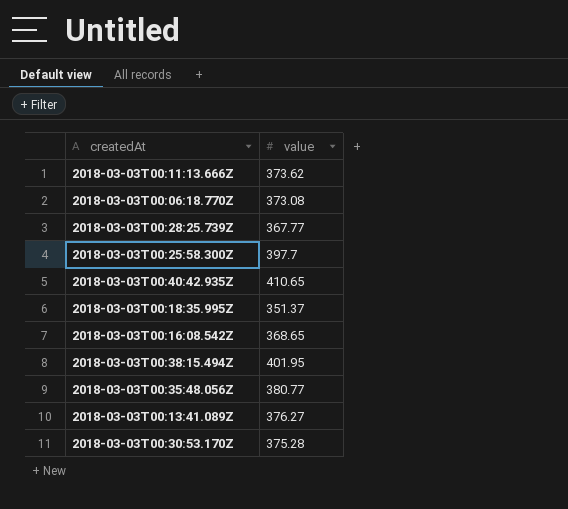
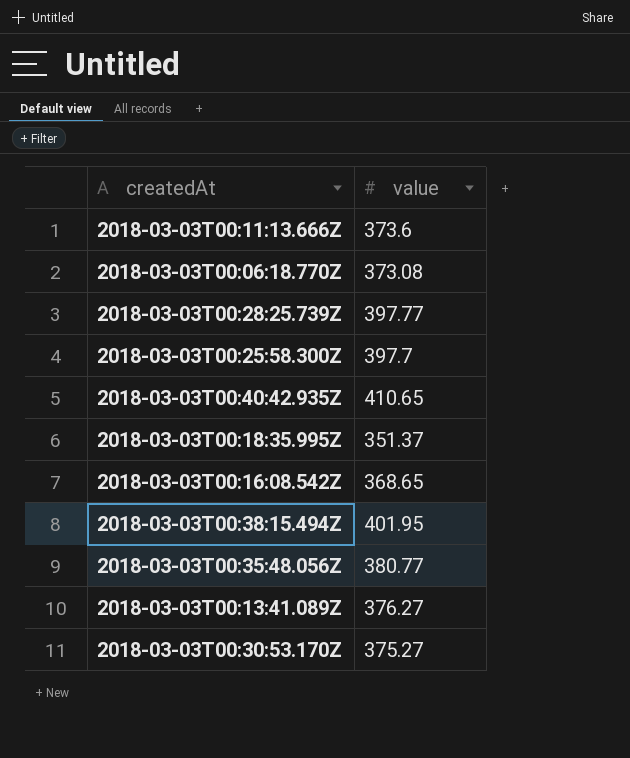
2018-03-03T00:11:13.666Z | value: 373.62 -> 373.6
2018-03-03T00:28:25.739Z | value: 367.77 -> 397.77
2018-03-03T00:30:53.170Z | value: 375.28 -> 375.27

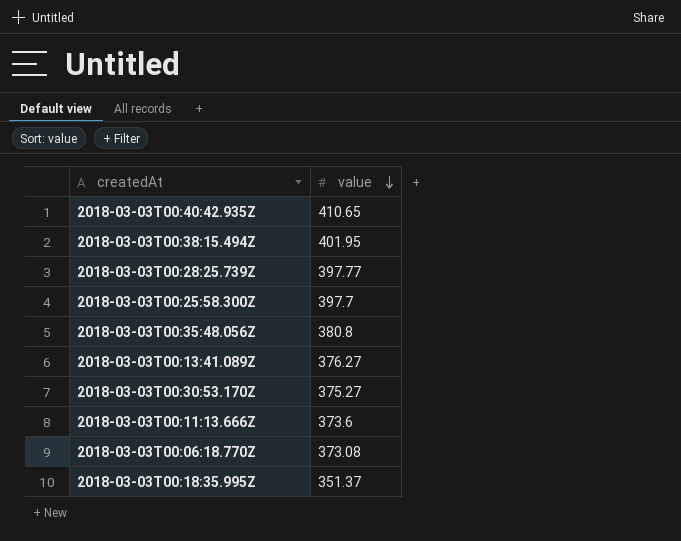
row order: none -> value descending
row 2018-03-03T00:16:08.542Z: 368.65 -> none
2018-03-03T00:35:48.056Z | value: 380.77 -> 380.8

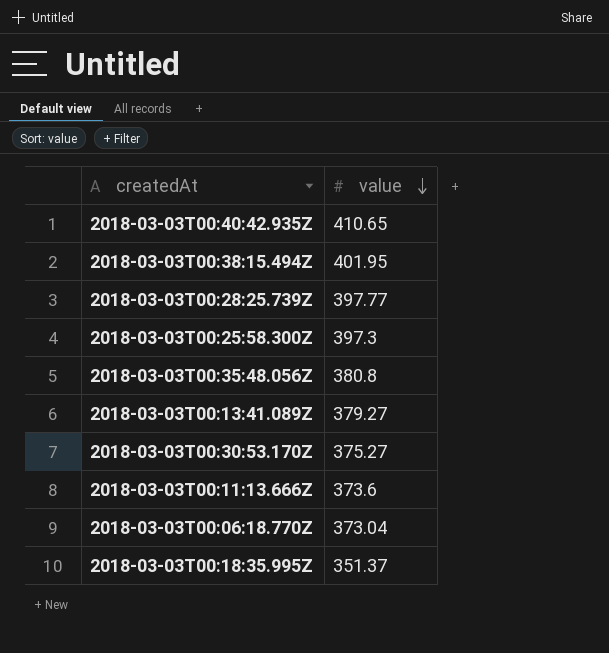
2018-03-03T00:25:58.300Z | value: 397.7 -> 397.3
2018-03-03T00:13:41.089Z | value: 376.27 -> 379.27
2018-03-03T00:06:18.770Z | value: 373.08 -> 373.04

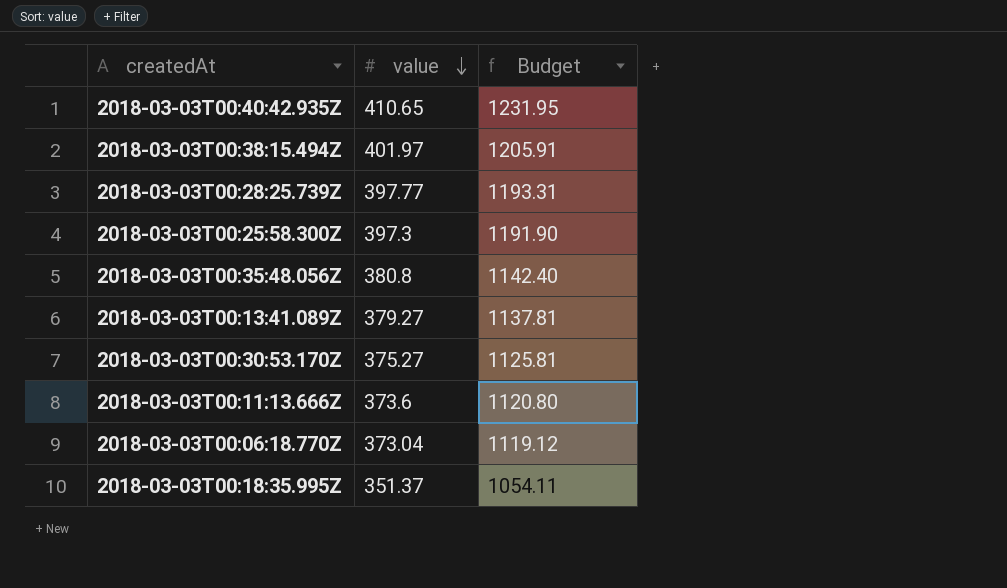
column Budget | formula: none -> [value] * 3
2018-03-03T00:38:15.494Z | value: 401.95 -> 401.97

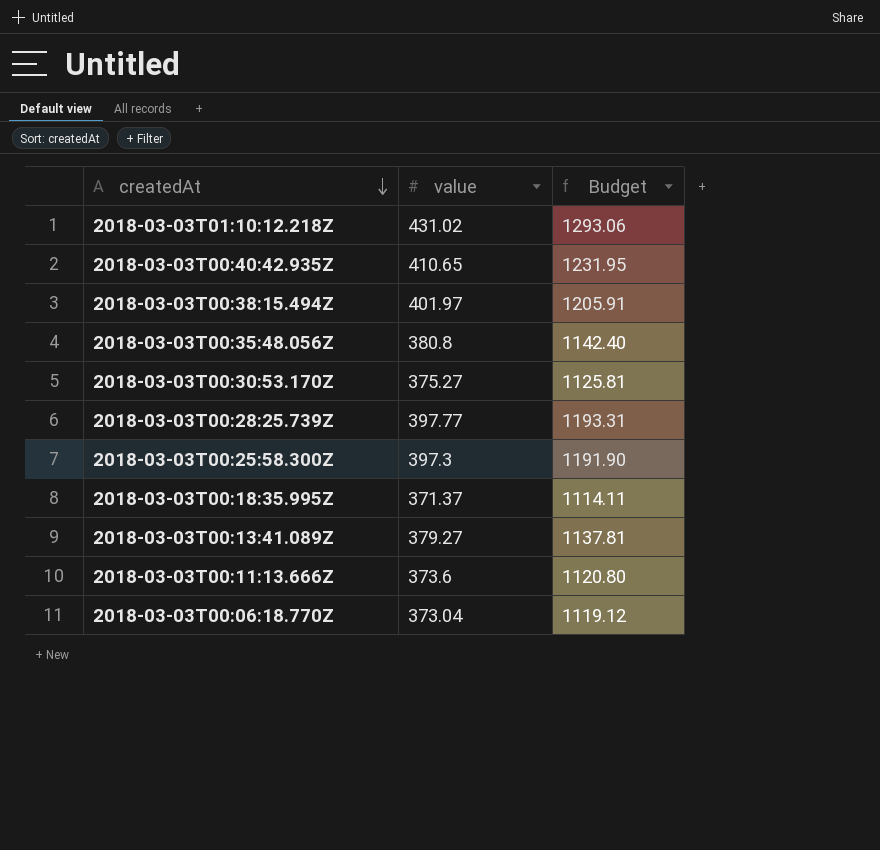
row order: value descending -> createdAt descending
row 2018-03-03T01:10:12.218Z: none -> 431.02 | 1293.06
2018-03-03T00:18:35.995Z | value: 351.37 -> 371.37
2018-03-03T00:18:35.995Z | Budget: 1054.11 -> 1114.11

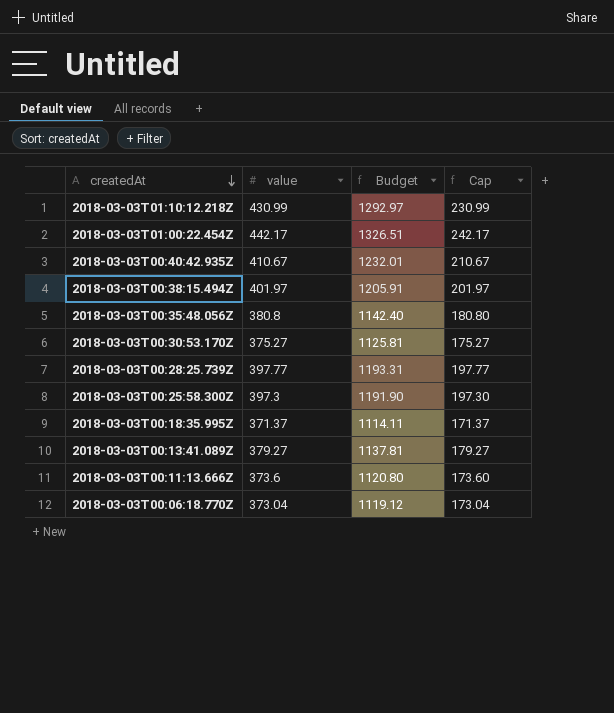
column Cap | formula: none -> [value] - 200
2018-03-03T01:10:12.218Z | value: 431.02 -> 430.99
2018-03-03T01:10:12.218Z | Budget: 1293.06 -> 1292.97
row 2018-03-03T01:00:22.454Z: none -> 442.17 | 1326.51 | 242.17
2018-03-03T00:40:42.935Z | value: 410.65 -> 410.67
2018-03-03T00:40:42.935Z | Budget: 1231.95 -> 1232.01

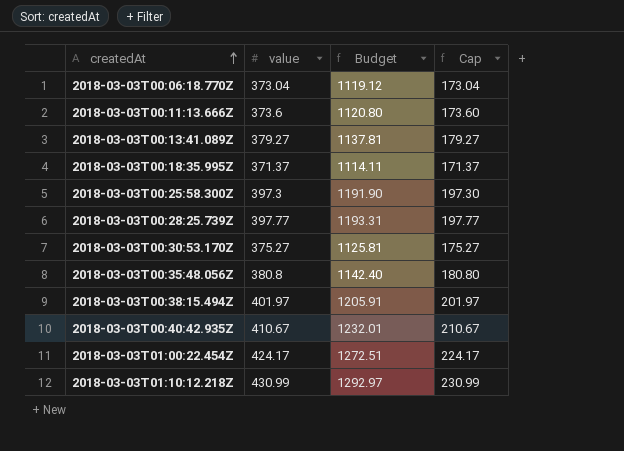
row order: createdAt descending -> createdAt ascending
2018-03-03T01:00:22.454Z | value: 442.17 -> 424.17
2018-03-03T01:00:22.454Z | Budget: 1326.51 -> 1272.51
2018-03-03T01:00:22.454Z | Cap: 242.17 -> 224.17

